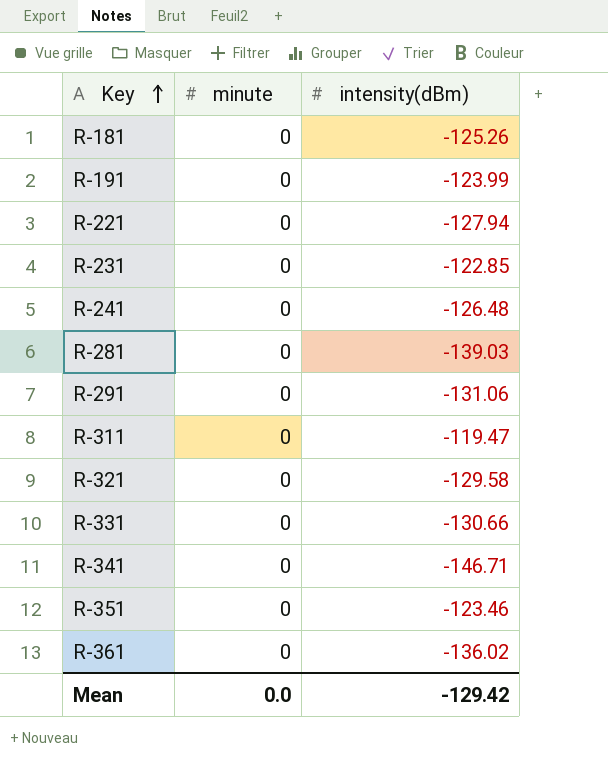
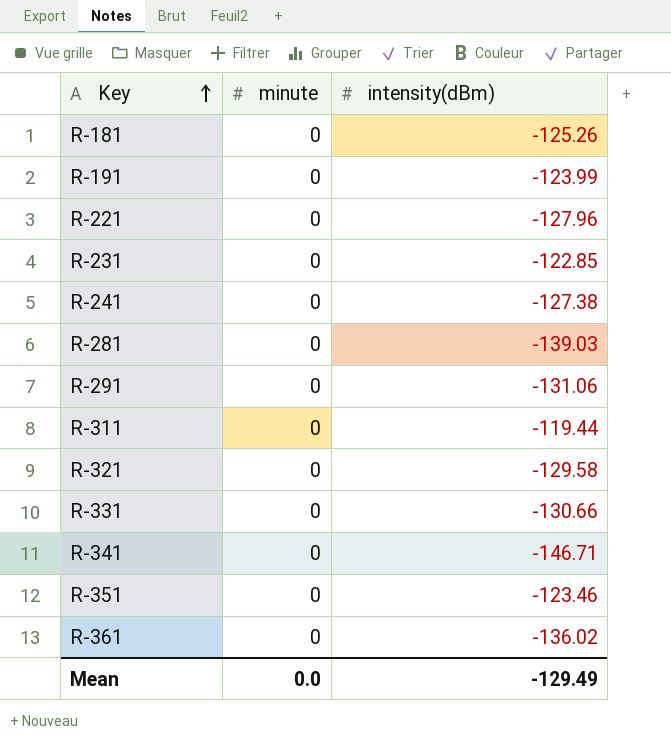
R-221 | intensity(dBm): -127.94 -> -127.96
R-241 | intensity(dBm): -126.48 -> -127.38
R-311 | intensity(dBm): -119.47 -> -119.44
Mean | intensity(dBm): -129.42 -> -129.49

